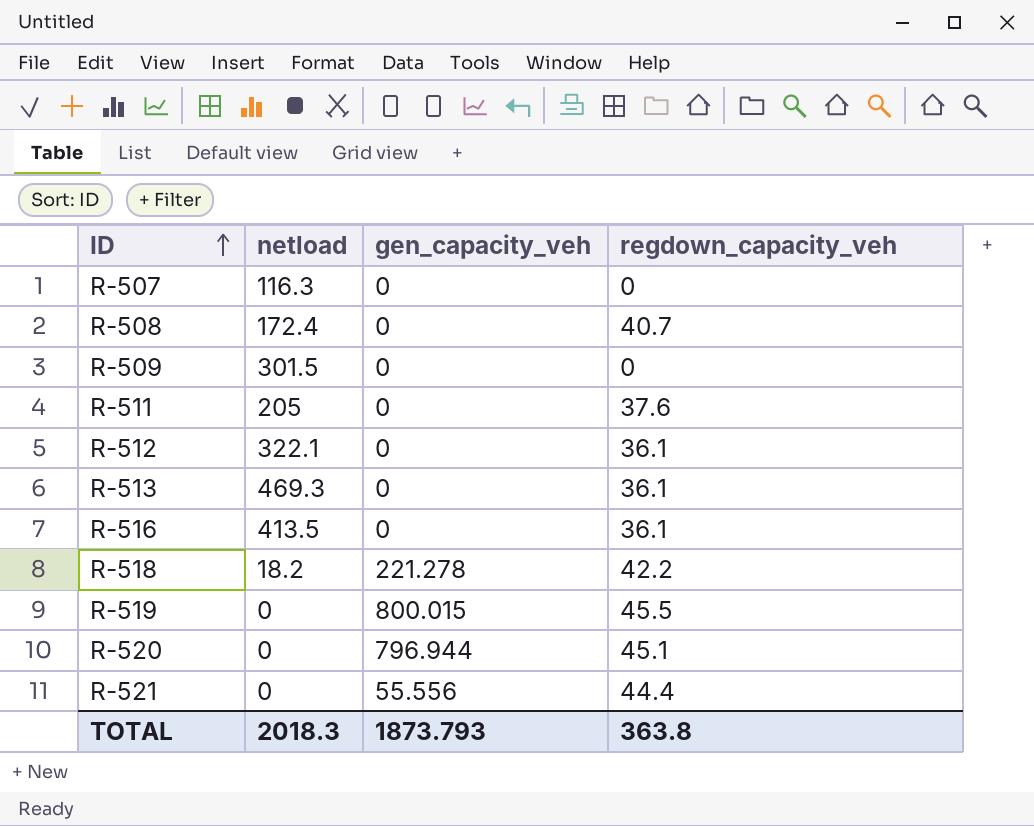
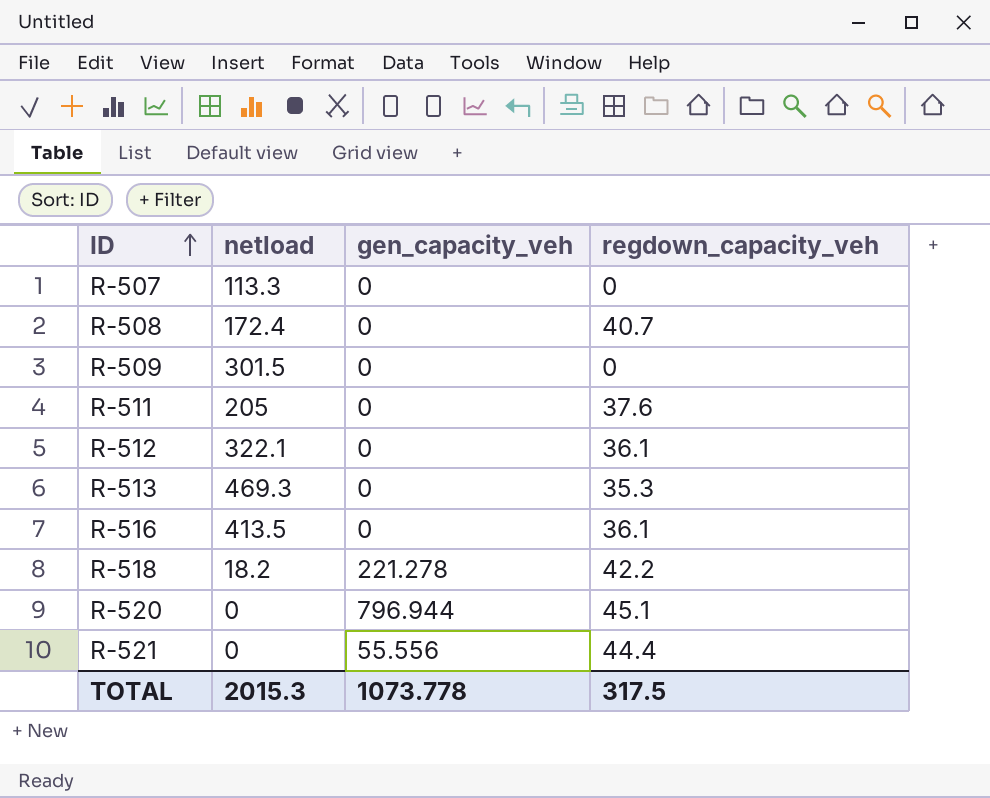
row R-519: 0 | 800.015 | 45.5 -> none
R-507 | netload: 116.3 -> 113.3
R-513 | regdown_capacity_veh: 36.1 -> 35.3
TOTAL | netload: 2018.3 -> 2015.3
TOTAL | gen_capacity_veh: 1873.793 -> 1073.778
TOTAL | regdown_capacity_veh: 363.8 -> 317.5

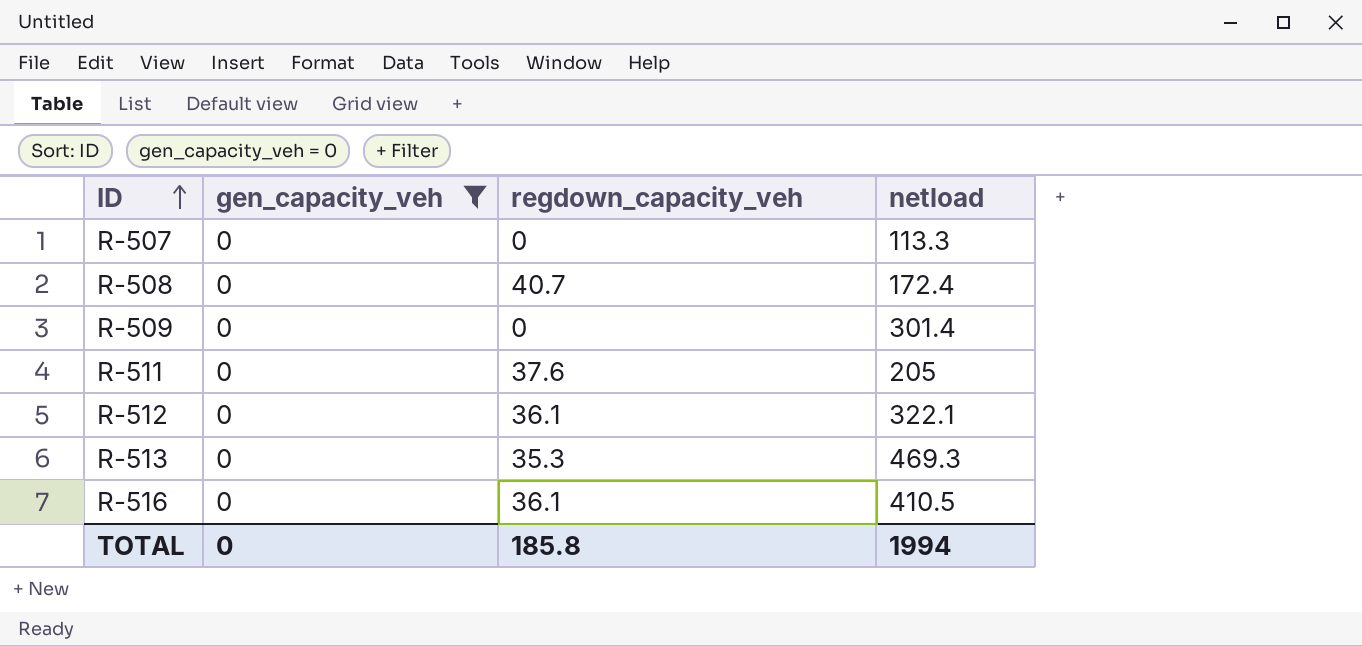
filter: none -> gen_capacity_veh = 0
column netload | position: 2 -> 4
R-509 | netload: 301.5 -> 301.4
R-516 | netload: 413.5 -> 410.5
TOTAL | gen_capacity_veh: 1073.778 -> 0
TOTAL | regdown_capacity_veh: 317.5 -> 185.8
TOTAL | netload: 2015.3 -> 1994

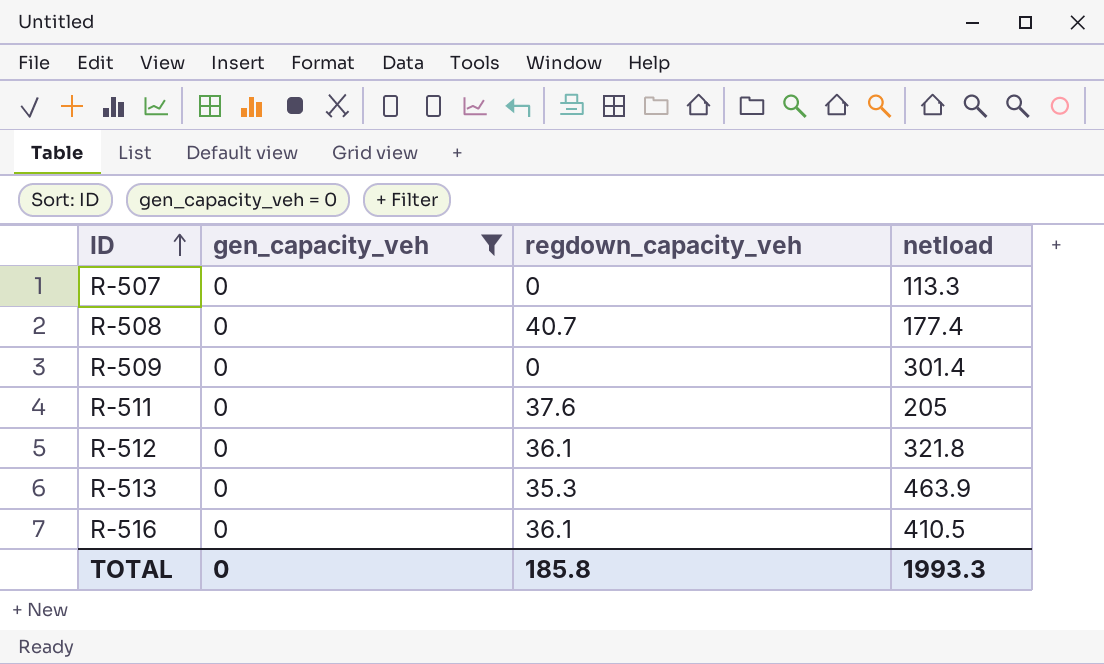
R-508 | netload: 172.4 -> 177.4
R-512 | netload: 322.1 -> 321.8
R-513 | netload: 469.3 -> 463.9
TOTAL | netload: 1994 -> 1993.3

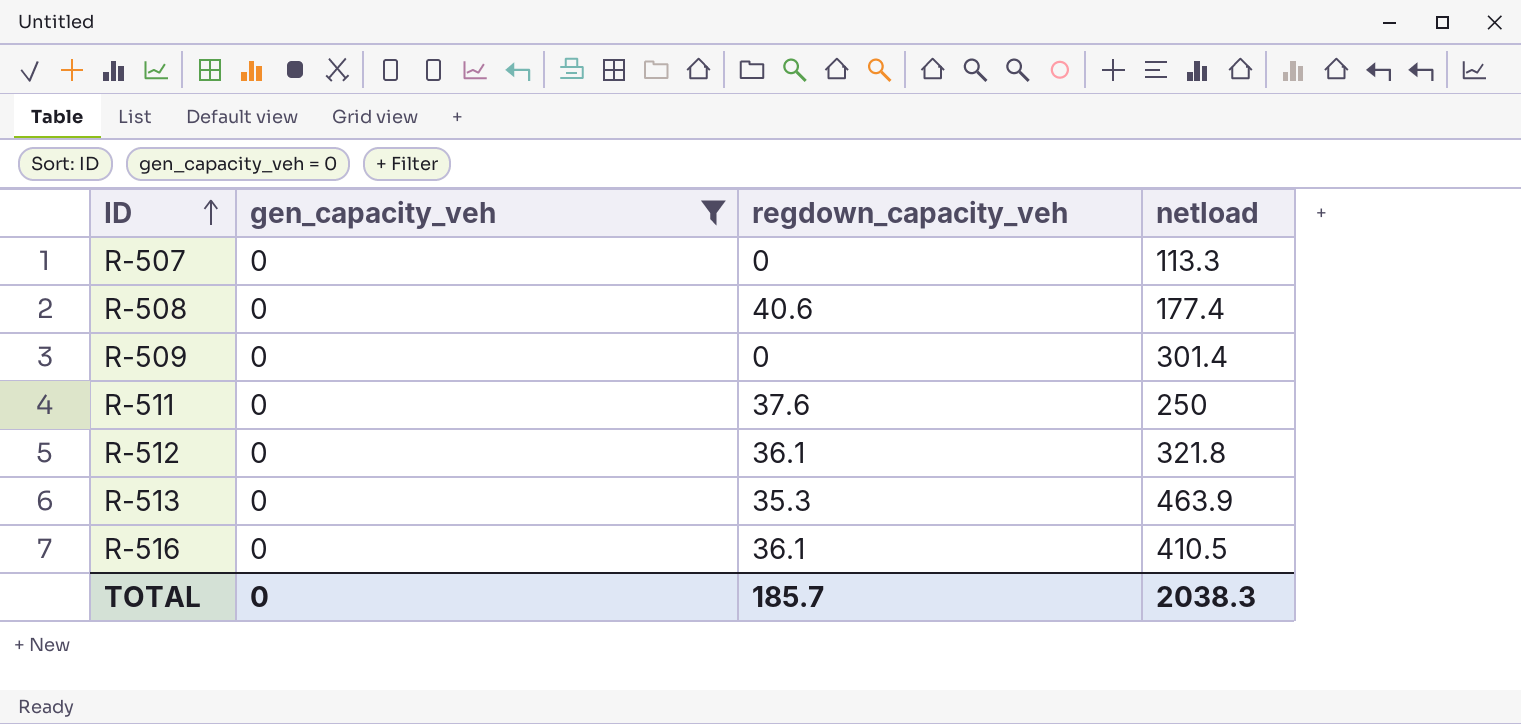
R-508 | regdown_capacity_veh: 40.7 -> 40.6
R-511 | netload: 205 -> 250
TOTAL | regdown_capacity_veh: 185.8 -> 185.7
TOTAL | netload: 1993.3 -> 2038.3

